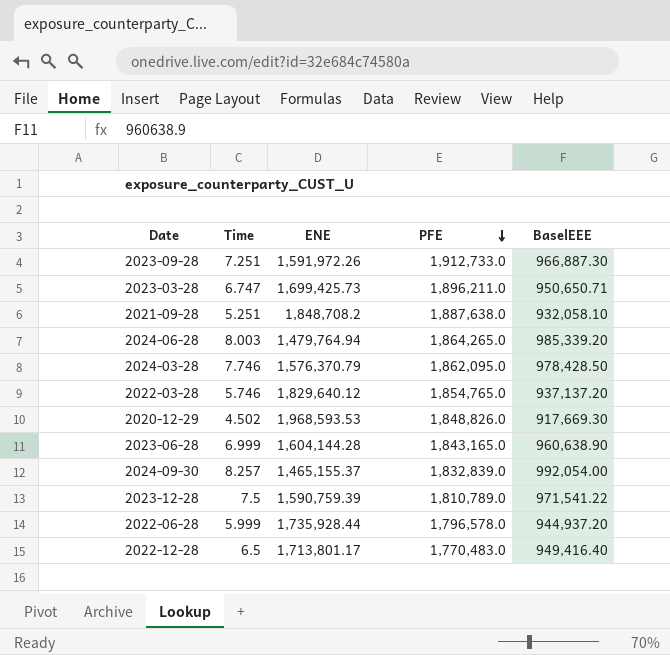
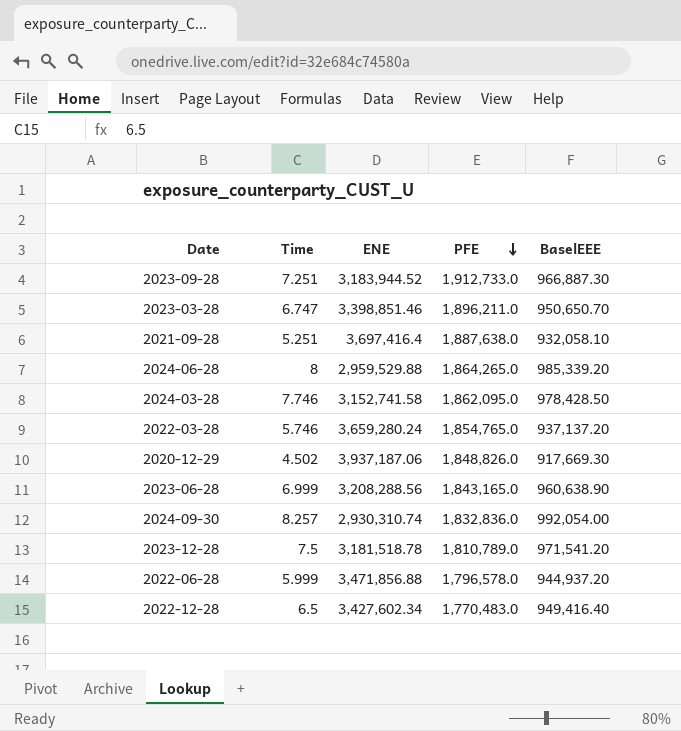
2023-09-28 | ENE: 1,591,972.26 -> 3,183,944.52
2023-03-28 | ENE: 1,699,425.73 -> 3,398,851.46
2023-03-28 | BaselEEE: 950,650.71 -> 950,650.70
2021-09-28 | ENE: 1,848,708.2 -> 3,697,416.4
2024-06-28 | Time: 8.003 -> 8
2024-06-28 | ENE: 1,479,764.94 -> 2,959,529.88
2024-03-28 | ENE: 1,576,370.79 -> 3,152,741.58
2022-03-28 | ENE: 1,829,640.12 -> 3,659,280.24
2020-12-29 | ENE: 1,968,593.53 -> 3,937,187.06
2023-06-28 | ENE: 1,604,144.28 -> 3,208,288.56
2024-09-30 | ENE: 1,465,155.37 -> 2,930,310.74
2024-09-30 | PFE: 1,832,839.0 -> 1,832,836.0
2023-12-28 | ENE: 1,590,759.39 -> 3,181,518.78
2023-12-28 | BaselEEE: 971,541.22 -> 971,541.20
2022-06-28 | ENE: 1,735,928.44 -> 3,471,856.88
2022-12-28 | ENE: 1,713,801.17 -> 3,427,602.34

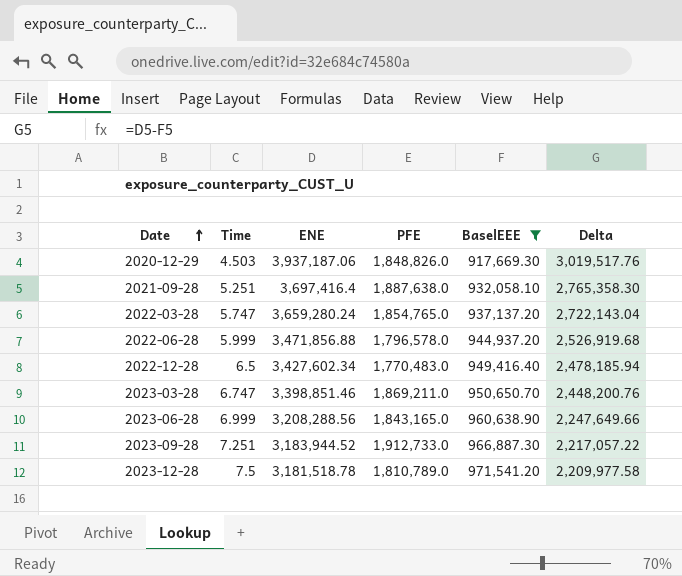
filter: none -> BaselEEE <= 971,541.20
row order: PFE descending -> Date ascending
column Delta | formula: none -> [ENE] - [BaselEEE]
2020-12-29 | Time: 4.502 -> 4.503
2022-03-28 | Time: 5.746 -> 5.747
2023-03-28 | PFE: 1,896,211.0 -> 1,869,211.0

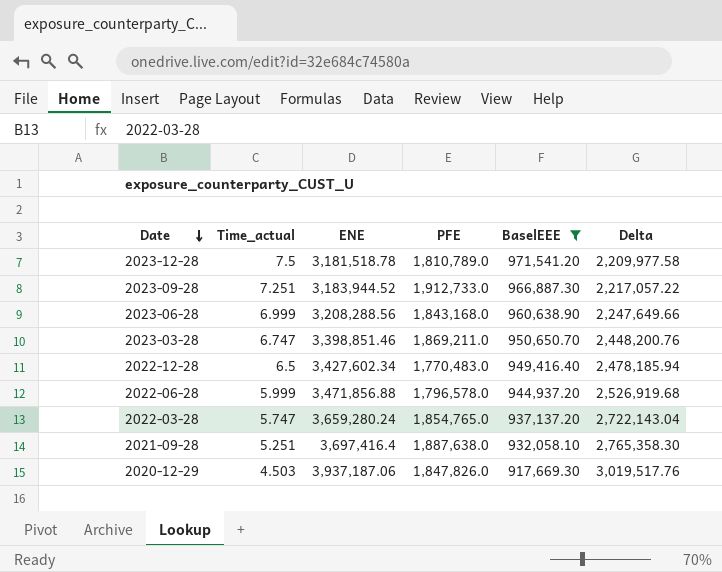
row order: Date ascending -> Date descending
column name: Time -> Time_actual
2023-06-28 | PFE: 1,843,165.0 -> 1,843,168.0
2020-12-29 | PFE: 1,848,826.0 -> 1,847,826.0

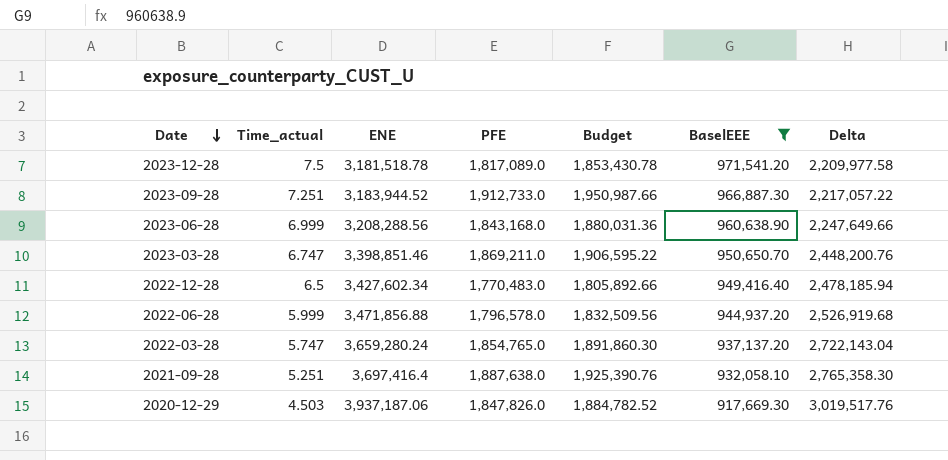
column Budget | formula: none -> [PFE] * 1.02
2023-12-28 | PFE: 1,810,789.0 -> 1,817,089.0

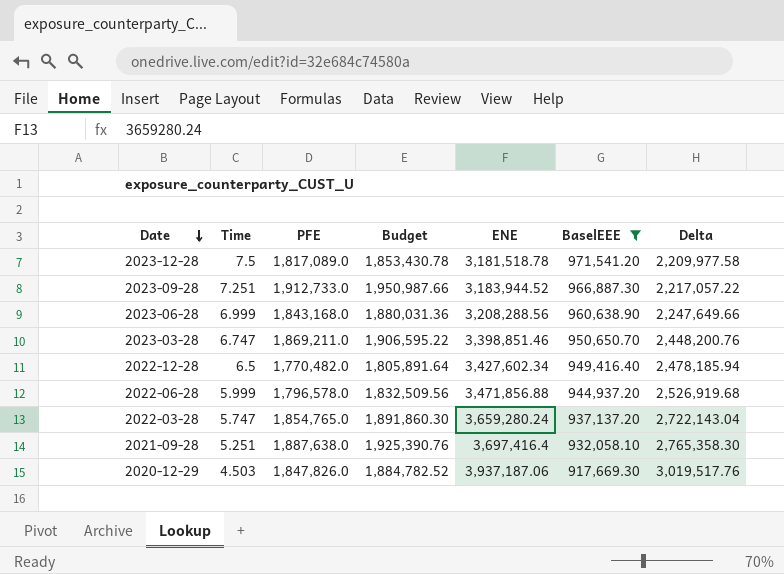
column name: Time_actual -> Time
column ENE | position: 3 -> 5
2022-12-28 | PFE: 1,770,483.0 -> 1,770,482.0
2022-12-28 | Budget: 1,805,892.66 -> 1,805,891.64

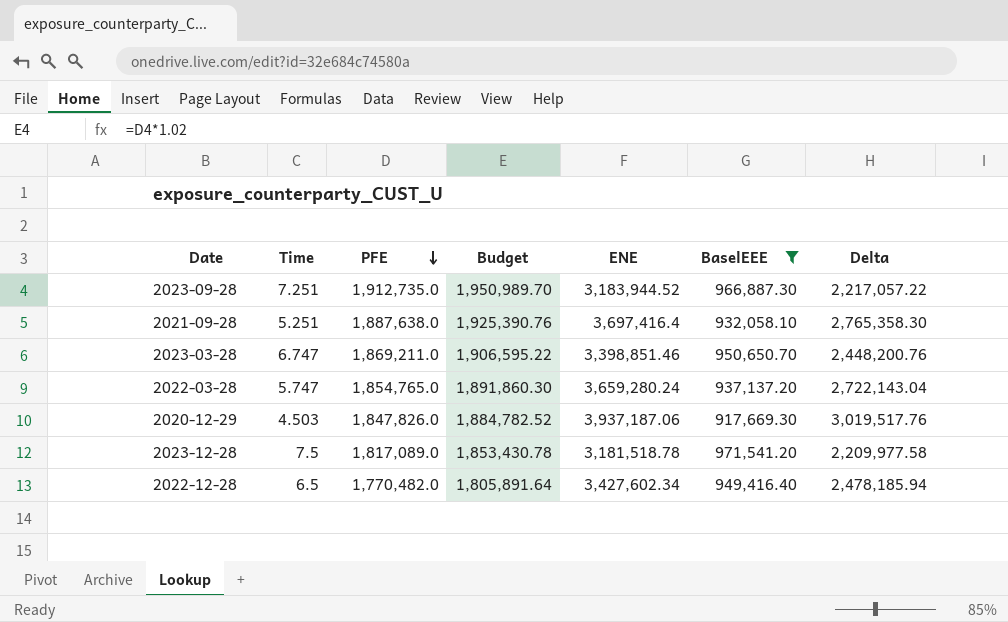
row order: Date descending -> PFE descending
row 2023-06-28: 6.999 | 1,843,168.0 | 1,880,031.36 | 3,208,288.56 | 960,638.90 | 2,247,649.66 -> none
row 2022-06-28: 5.999 | 1,796,578.0 | 1,832,509.56 | 3,471,856.88 | 944,937.20 | 2,526,919.68 -> none
2023-09-28 | PFE: 1,912,733.0 -> 1,912,735.0
2023-09-28 | Budget: 1,950,987.66 -> 1,950,989.70

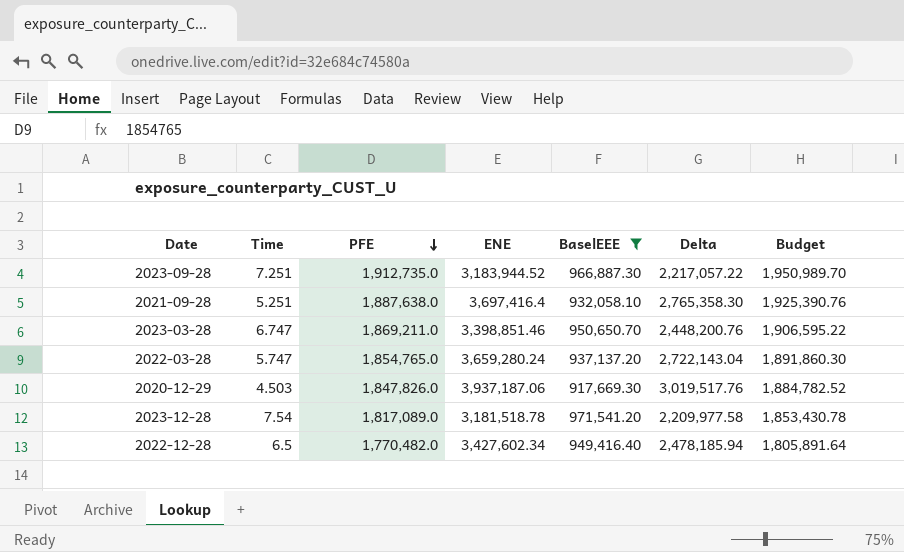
column Budget | position: 4 -> 7
2023-12-28 | Time: 7.5 -> 7.54

